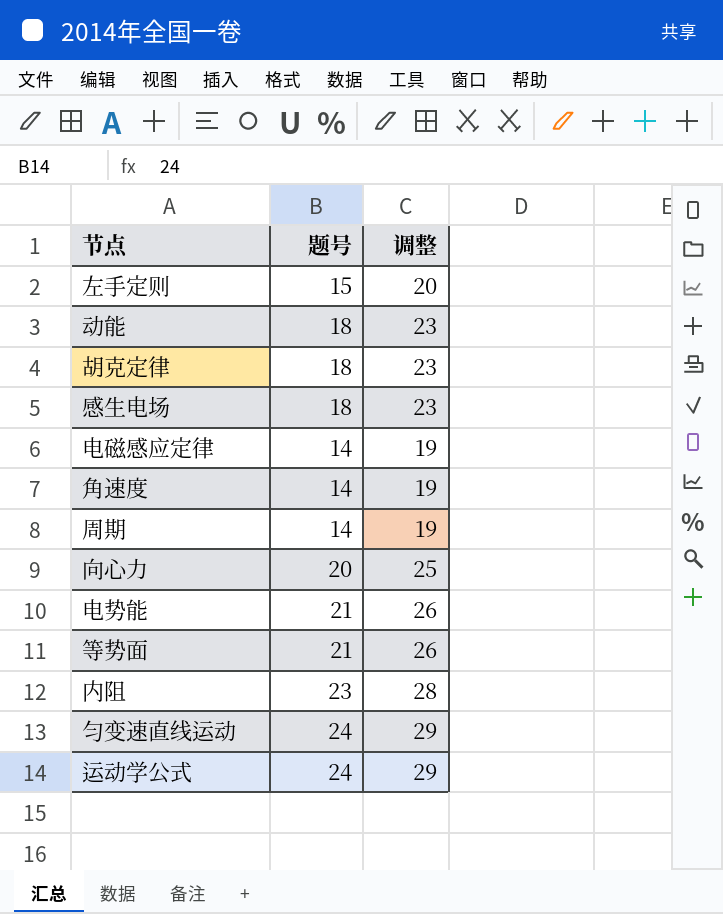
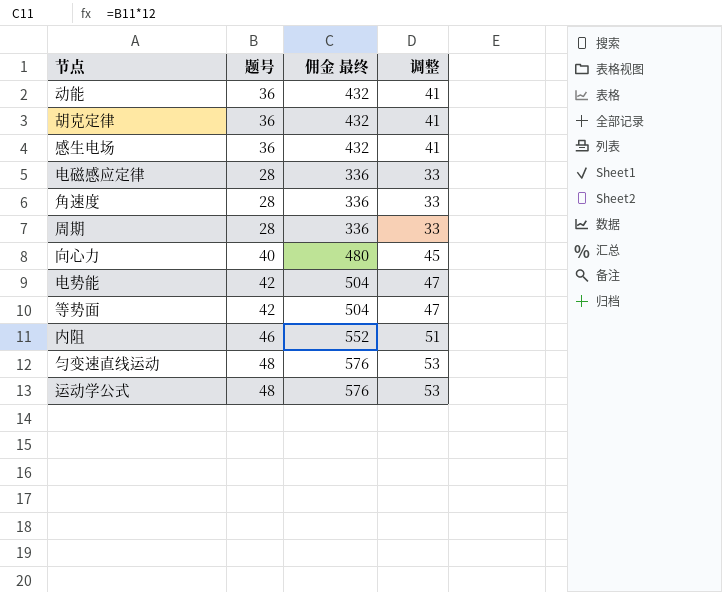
column 佣金 最终 | formula: none -> [题号] * 12
row 左手定则: 15 | 20 -> none
动能 | 题号: 18 -> 36
动能 | 调整: 23 -> 41
胡克定律 | 题号: 18 -> 36
胡克定律 | 调整: 23 -> 41
感生电场 | 题号: 18 -> 36
感生电场 | 调整: 23 -> 41
电磁感应定律 | 题号: 14 -> 28
电磁感应定律 | 调整: 19 -> 33
角速度 | 题号: 14 -> 28
角速度 | 调整: 19 -> 33
周期 | 题号: 14 -> 28
周期 | 调整: 19 -> 33
向心力 | 题号: 20 -> 40
向心力 | 调整: 25 -> 45
电势能 | 题号: 21 -> 42
电势能 | 调整: 26 -> 47
等势面 | 题号: 21 -> 42
等势面 | 调整: 26 -> 47
内阻 | 题号: 23 -> 46
内阻 | 调整: 28 -> 51
匀变速直线运动 | 题号: 24 -> 48
匀变速直线运动 | 调整: 29 -> 53
运动学公式 | 题号: 24 -> 48
运动学公式 | 调整: 29 -> 53

